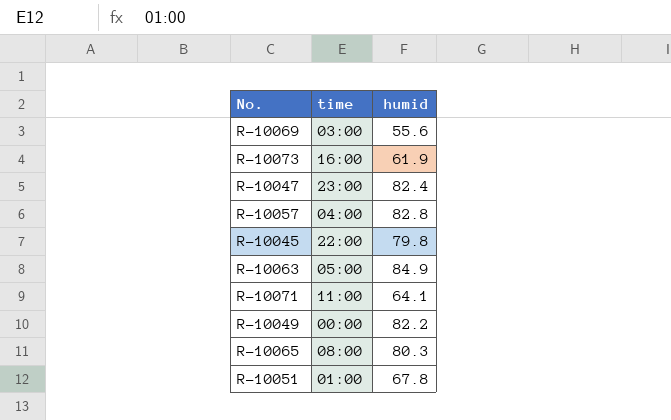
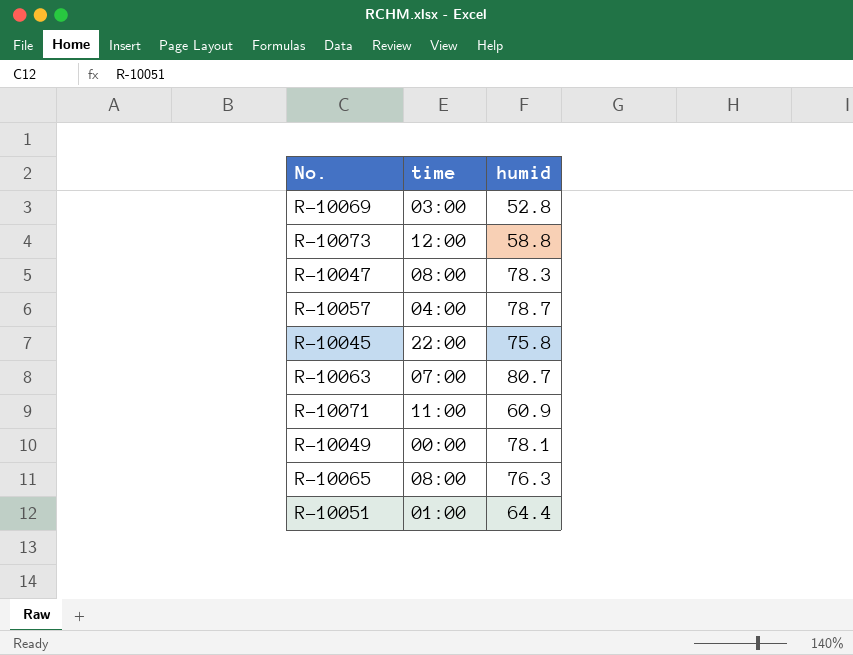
R-10069 | humid: 55.6 -> 52.8
R-10073 | time: 16:00 -> 12:00
R-10073 | humid: 61.9 -> 58.8
R-10047 | time: 23:00 -> 08:00
R-10047 | humid: 82.4 -> 78.3
R-10057 | humid: 82.8 -> 78.7
R-10045 | humid: 79.8 -> 75.8
R-10063 | time: 05:00 -> 07:00
R-10063 | humid: 84.9 -> 80.7
R-10071 | humid: 64.1 -> 60.9
R-10049 | humid: 82.2 -> 78.1
R-10065 | humid: 80.3 -> 76.3
R-10051 | humid: 67.8 -> 64.4

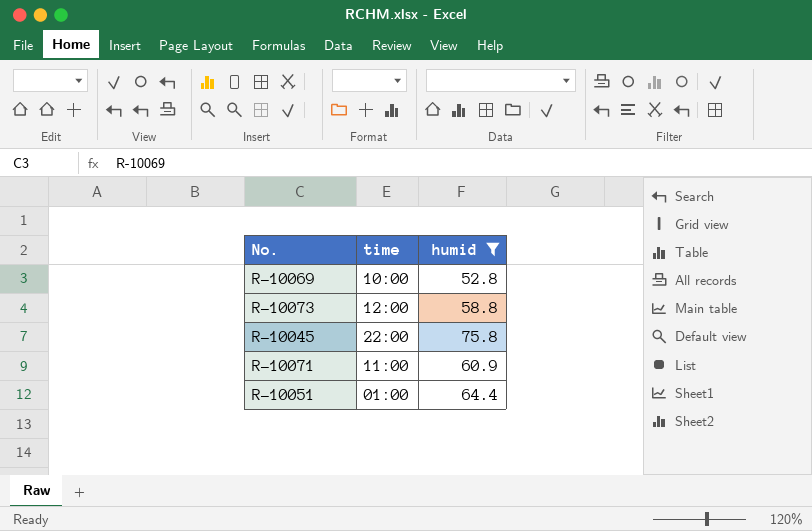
filter: none -> humid <= 75.8
R-10069 | time: 03:00 -> 10:00

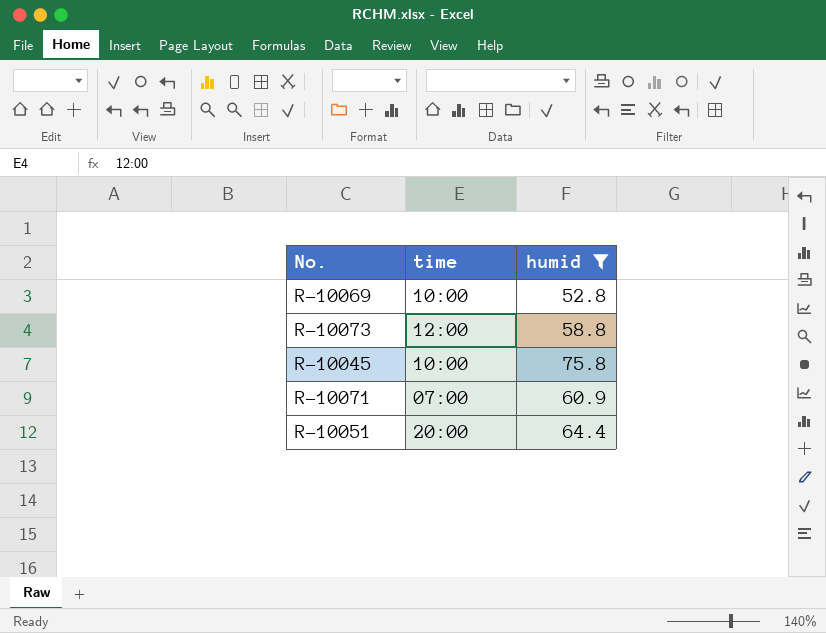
R-10045 | time: 22:00 -> 10:00
R-10071 | time: 11:00 -> 07:00
R-10051 | time: 01:00 -> 20:00

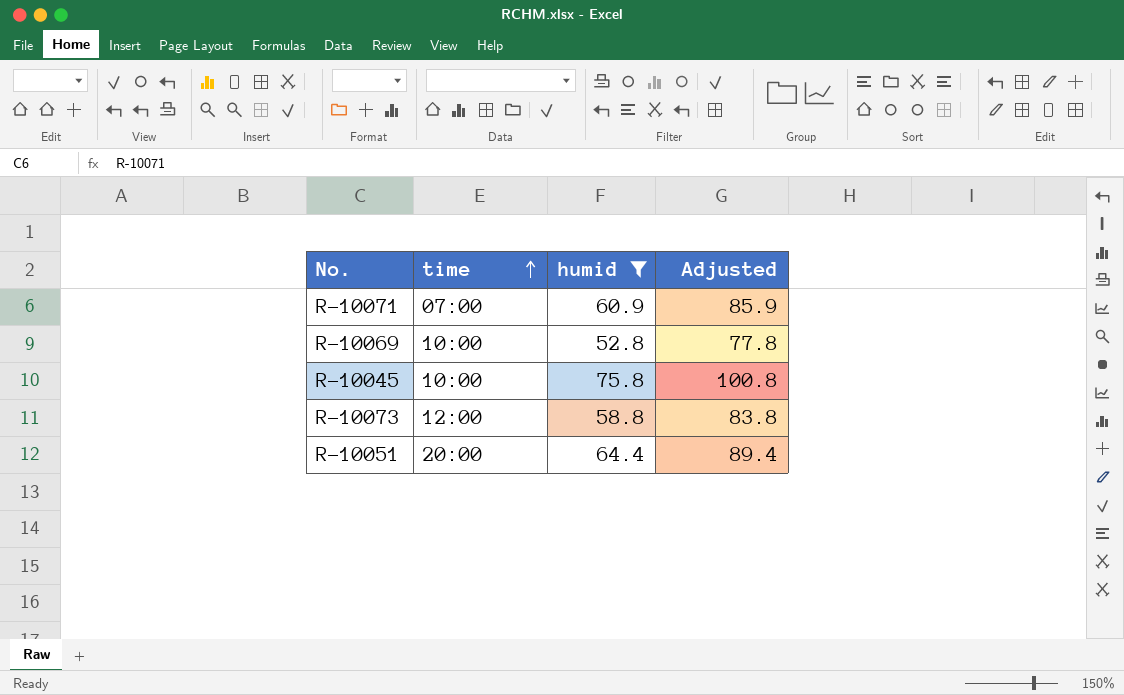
row order: none -> time ascending
column Adjusted | formula: none -> [humid] + 25

